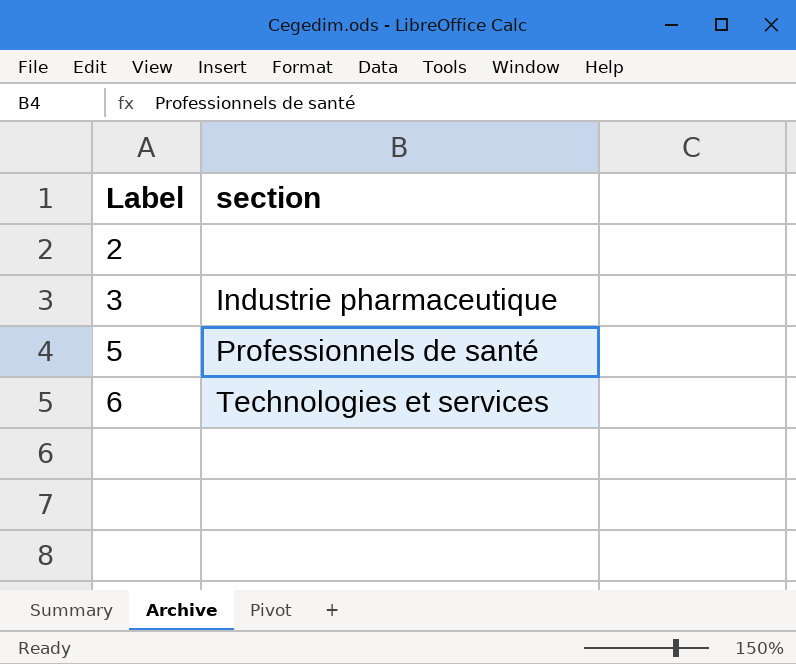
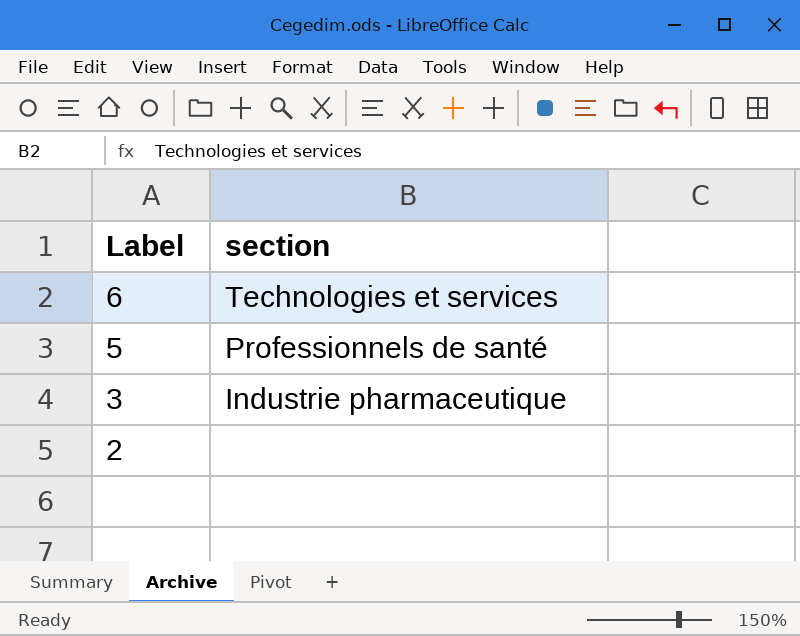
row order: Label ascending -> Label descending

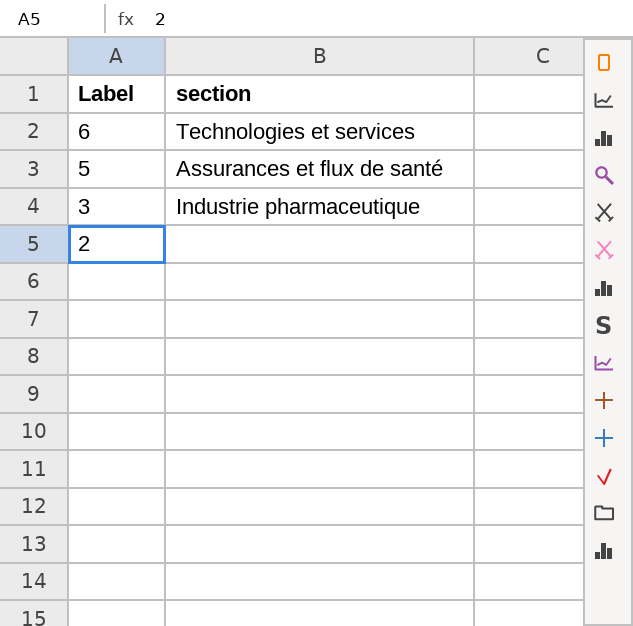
5 | section: Professionnels de santé -> Assurances et flux de santé

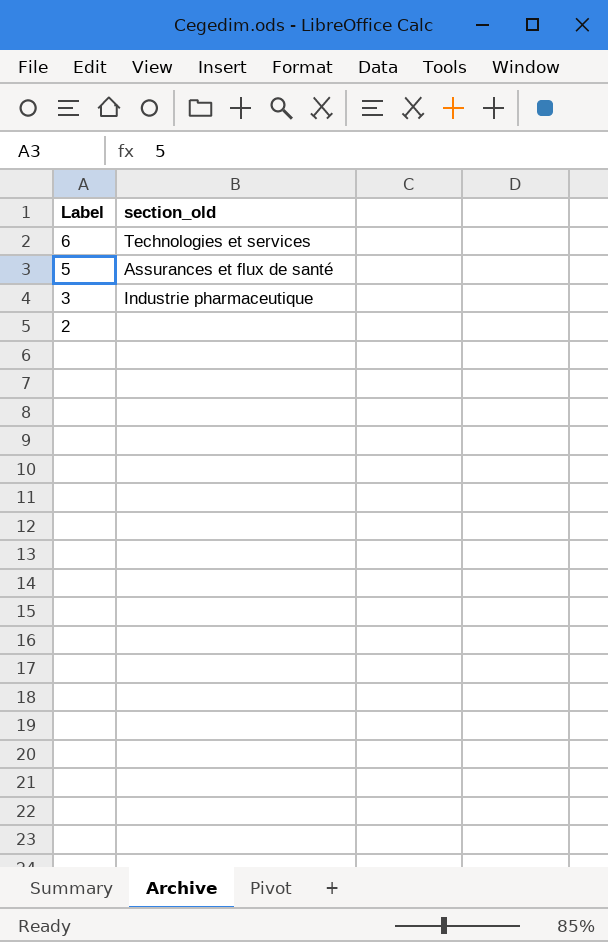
column name: section -> section_old

